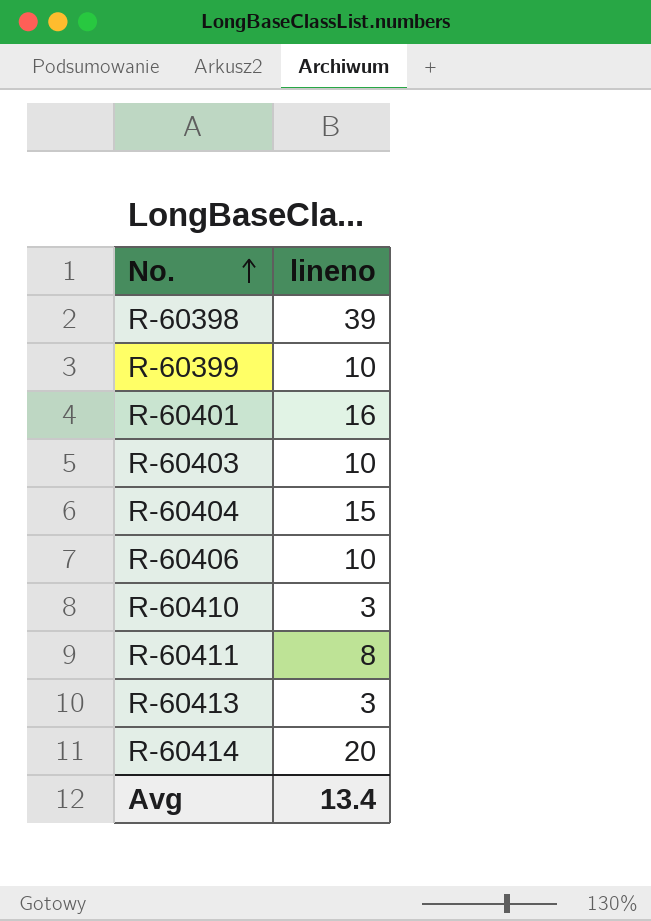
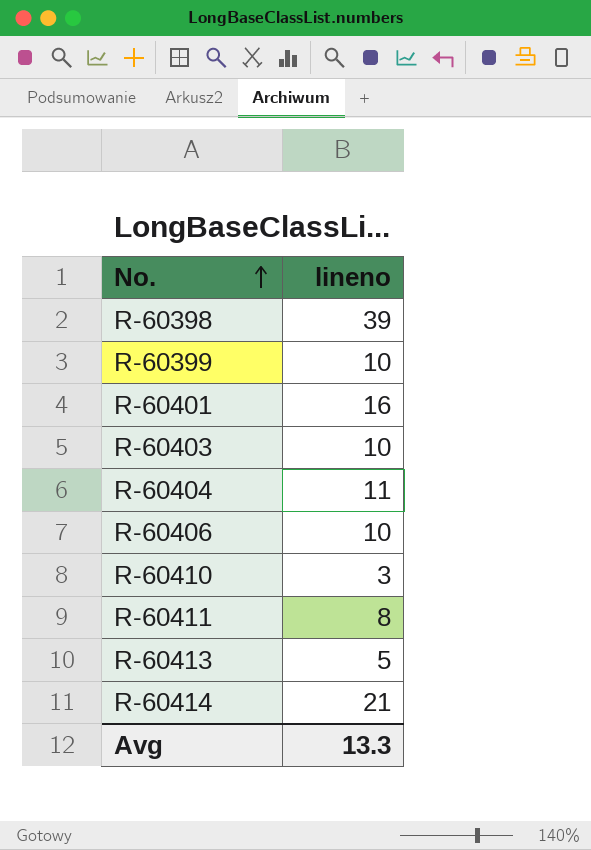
R-60404 | lineno: 15 -> 11
R-60413 | lineno: 3 -> 5
R-60414 | lineno: 20 -> 21
Avg | lineno: 13.4 -> 13.3

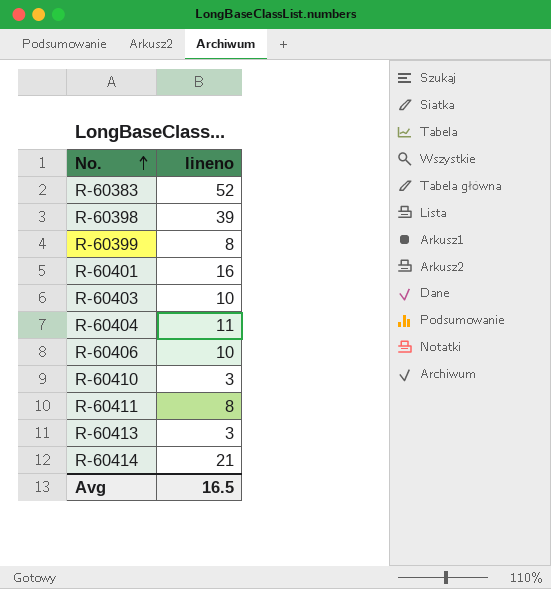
row R-60383: none -> 52
R-60399 | lineno: 10 -> 8
R-60413 | lineno: 5 -> 3
Avg | lineno: 13.3 -> 16.5

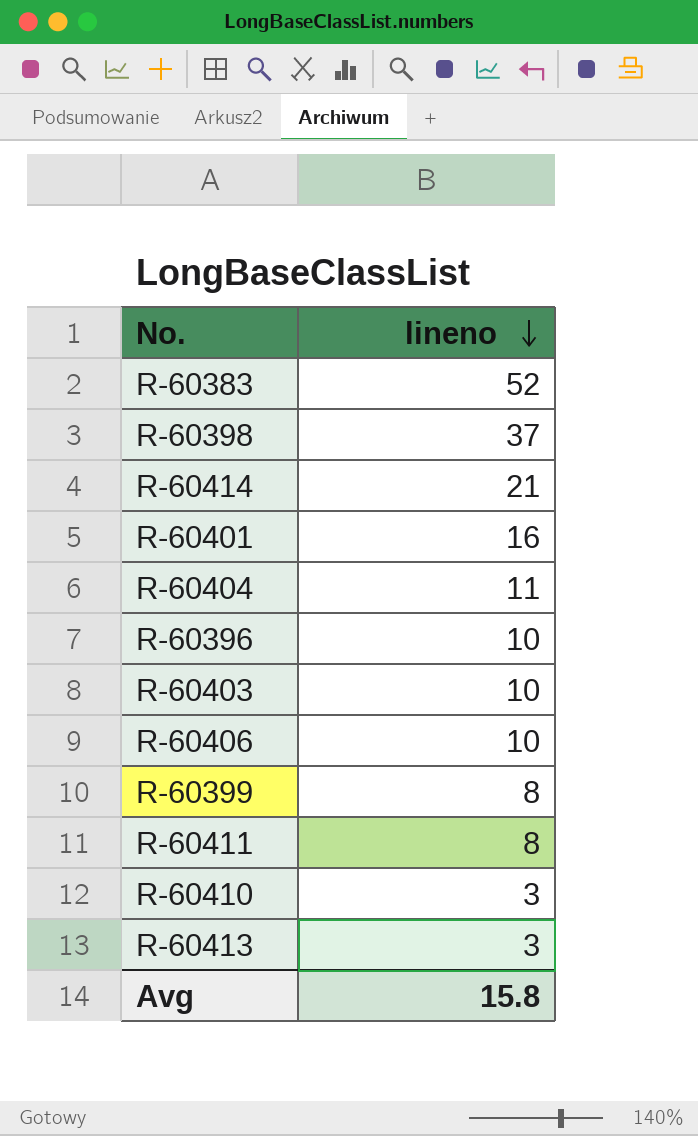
row order: No. ascending -> lineno descending
R-60398 | lineno: 39 -> 37
row R-60396: none -> 10
Avg | lineno: 16.5 -> 15.8

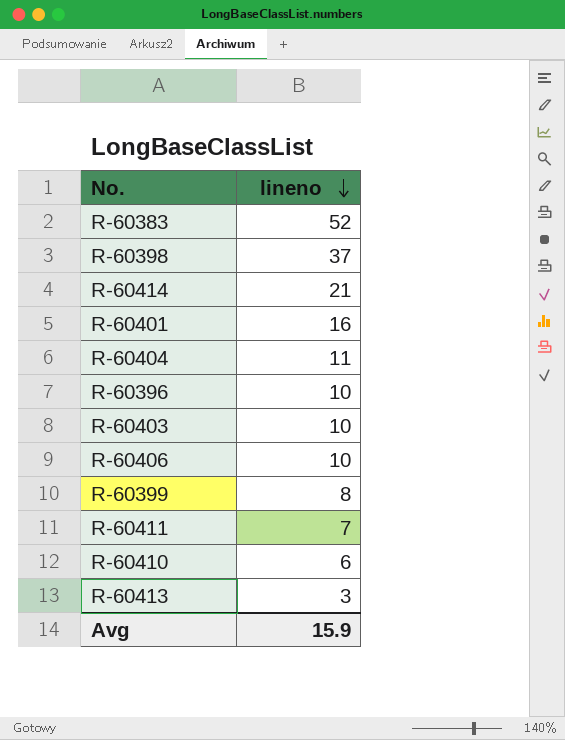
R-60411 | lineno: 8 -> 7
R-60410 | lineno: 3 -> 6
Avg | lineno: 15.8 -> 15.9

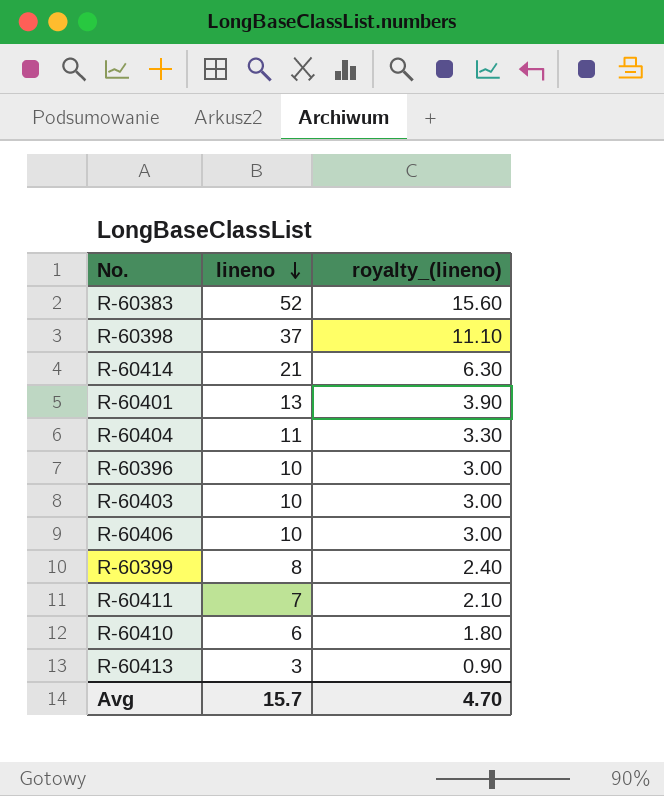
column royalty_(lineno) | formula: none -> [lineno] * 0.3
R-60401 | lineno: 16 -> 13
Avg | lineno: 15.9 -> 15.7

